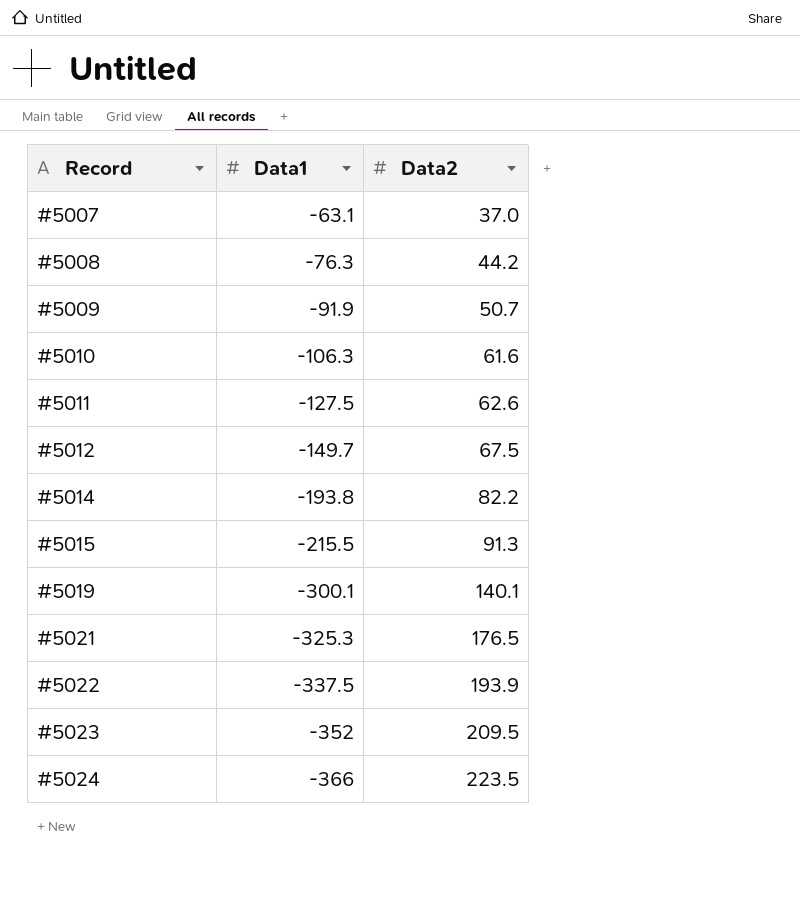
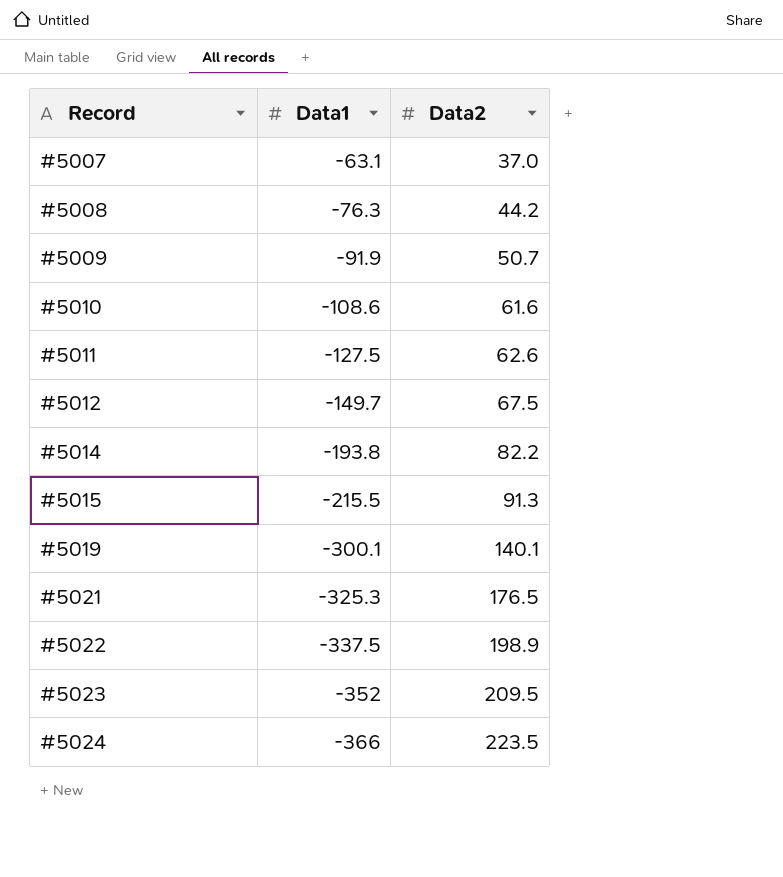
#5010 | Data1: -106.3 -> -108.6
#5022 | Data2: 193.9 -> 198.9

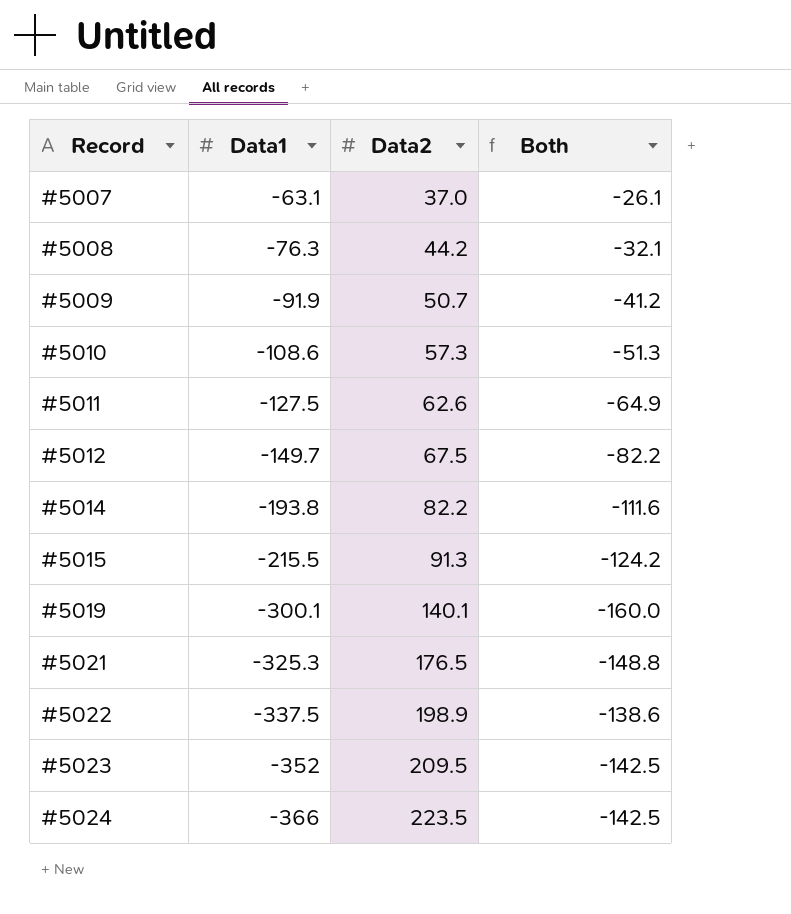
column Both | formula: none -> [Data1] + [Data2]
#5010 | Data2: 61.6 -> 57.3

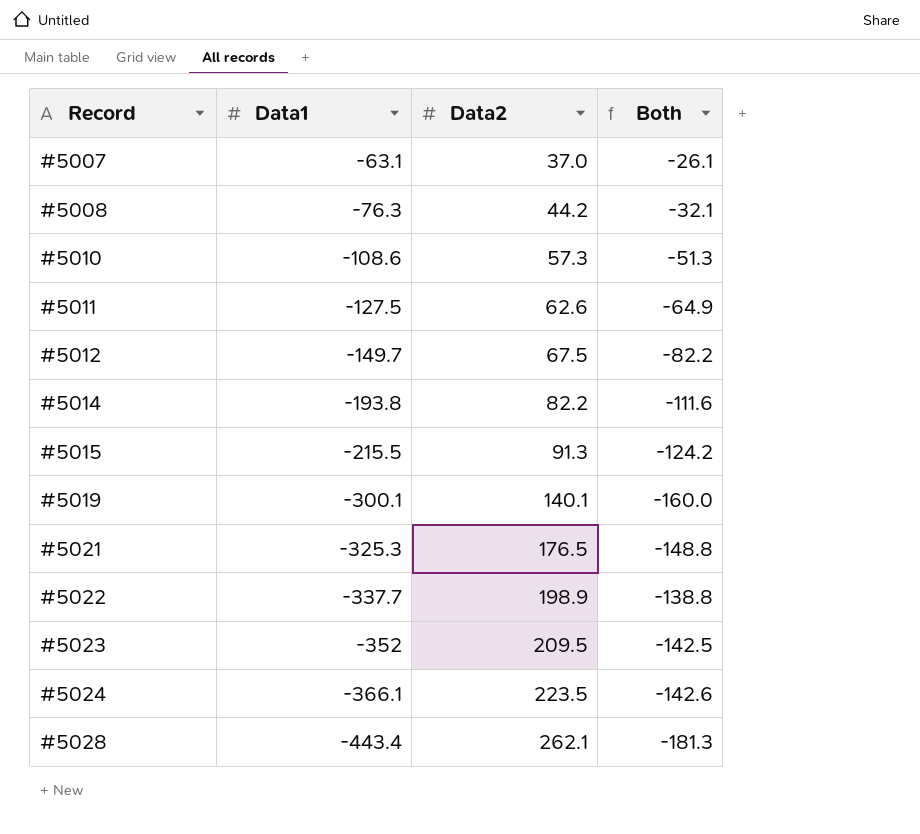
row #5009: -91.9 | 50.7 | -41.2 -> none
#5022 | Data1: -337.5 -> -337.7
#5022 | Both: -138.6 -> -138.8
#5024 | Data1: -366 -> -366.1
#5024 | Both: -142.5 -> -142.6
row #5028: none -> -443.4 | 262.1 | -181.3

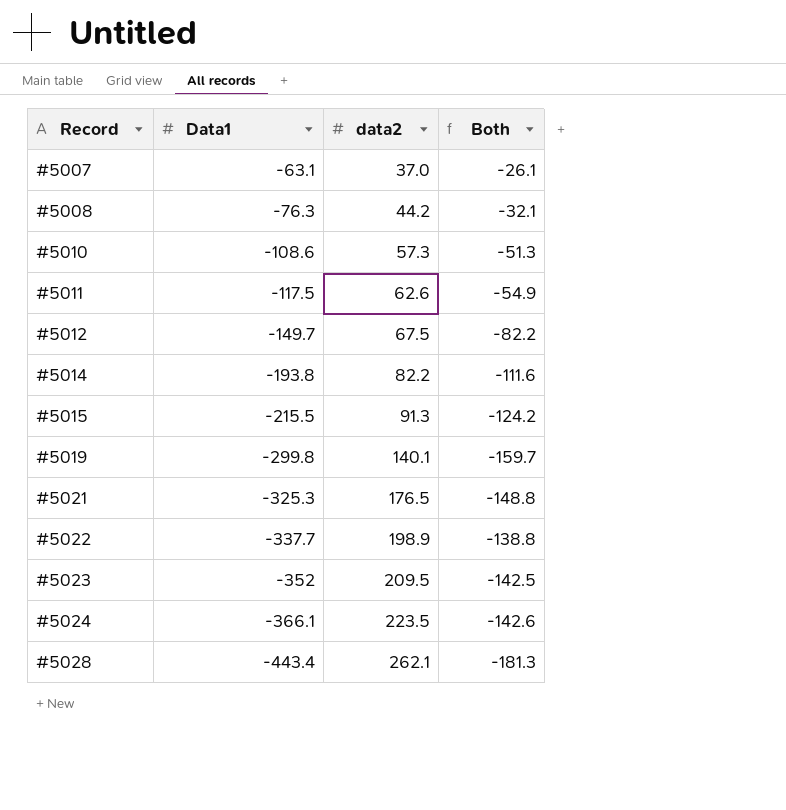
column name: Data2 -> data2
#5011 | Data1: -127.5 -> -117.5
#5011 | Both: -64.9 -> -54.9
#5019 | Data1: -300.1 -> -299.8
#5019 | Both: -160.0 -> -159.7

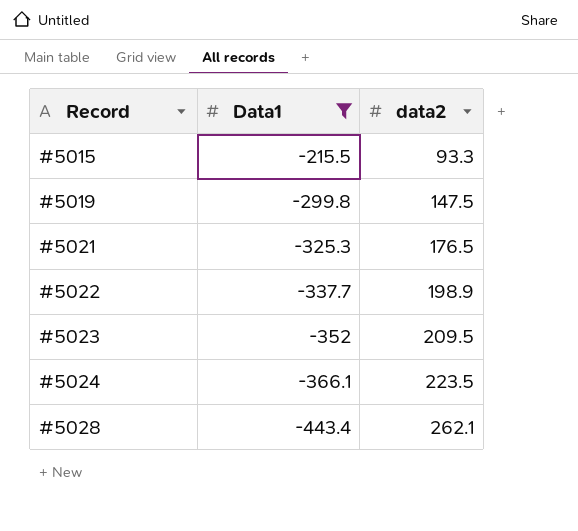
filter: none -> Data1 <= -215.5
column Both | formula: [Data1] + [data2] -> none
#5015 | data2: 91.3 -> 93.3
#5019 | data2: 140.1 -> 147.5

